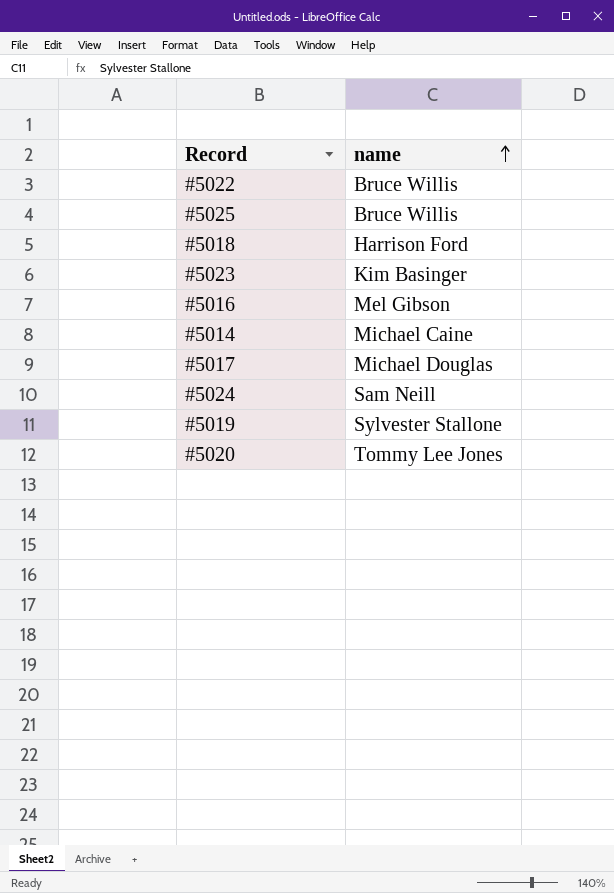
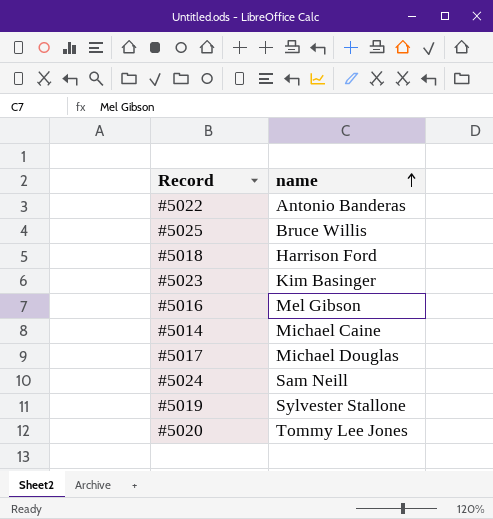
#5022 | name: Bruce Willis -> Antonio Banderas

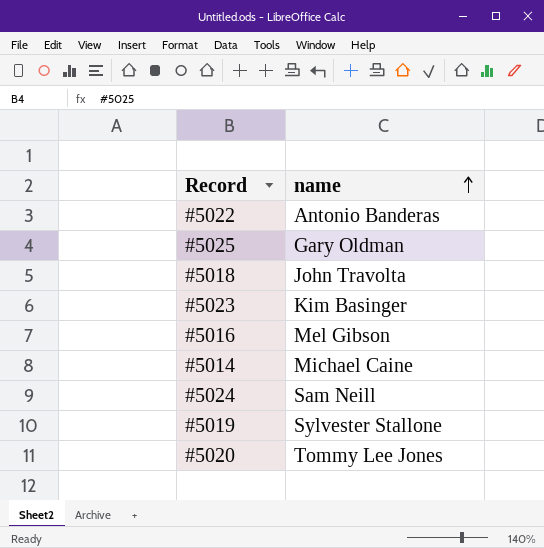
row #5017: Michael Douglas -> none
#5025 | name: Bruce Willis -> Gary Oldman
#5018 | name: Harrison Ford -> John Travolta

